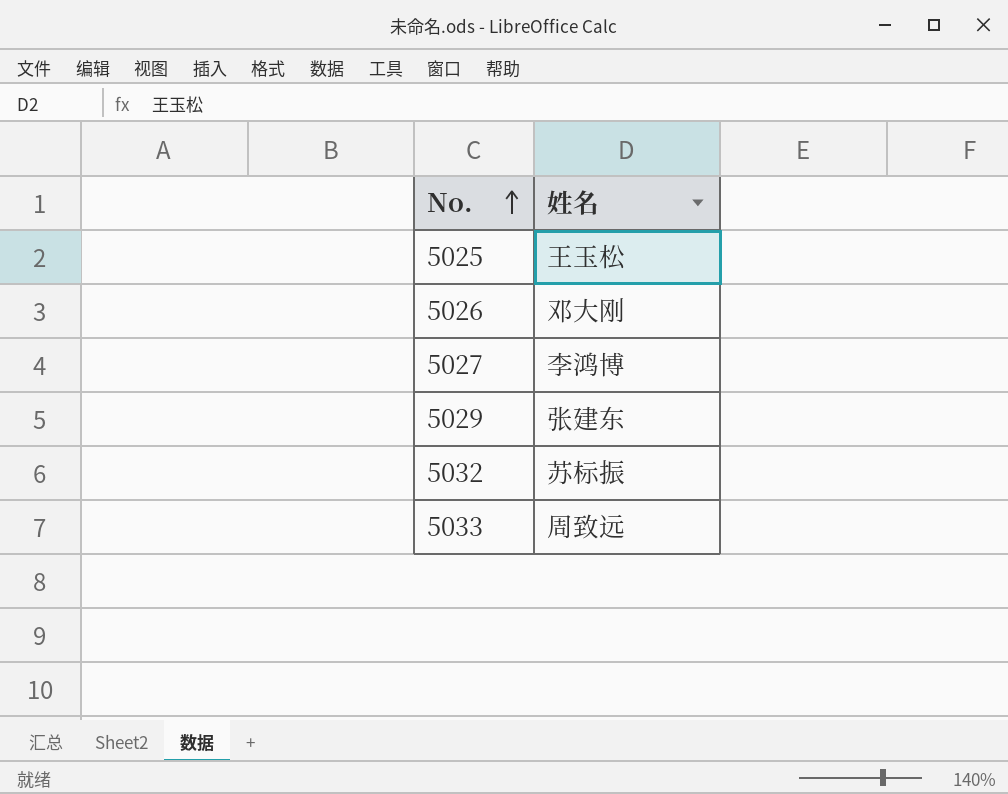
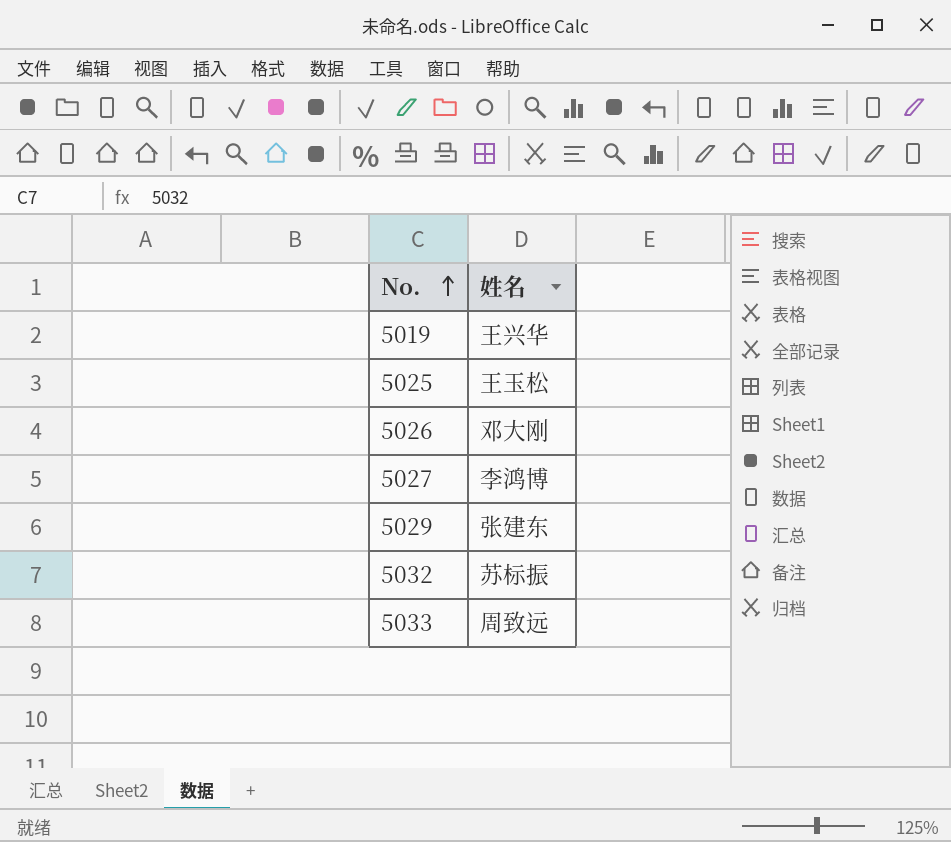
row 5019: none -> 王兴华

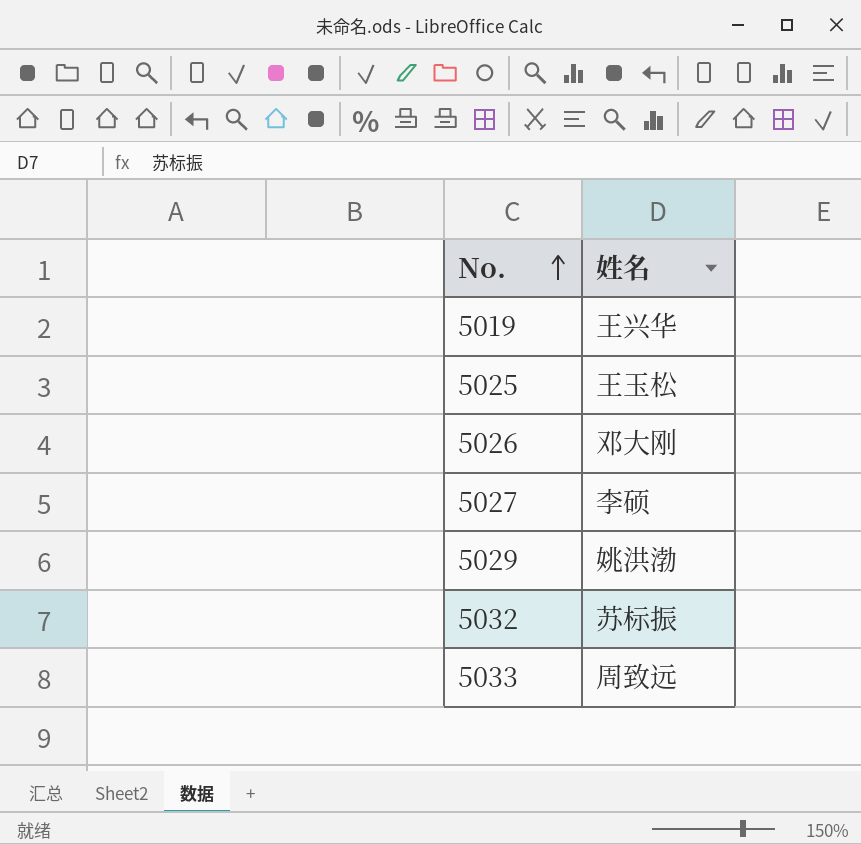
5027 | 姓名: 李鸿博 -> 李硕
5029 | 姓名: 张建东 -> 姚洪渤

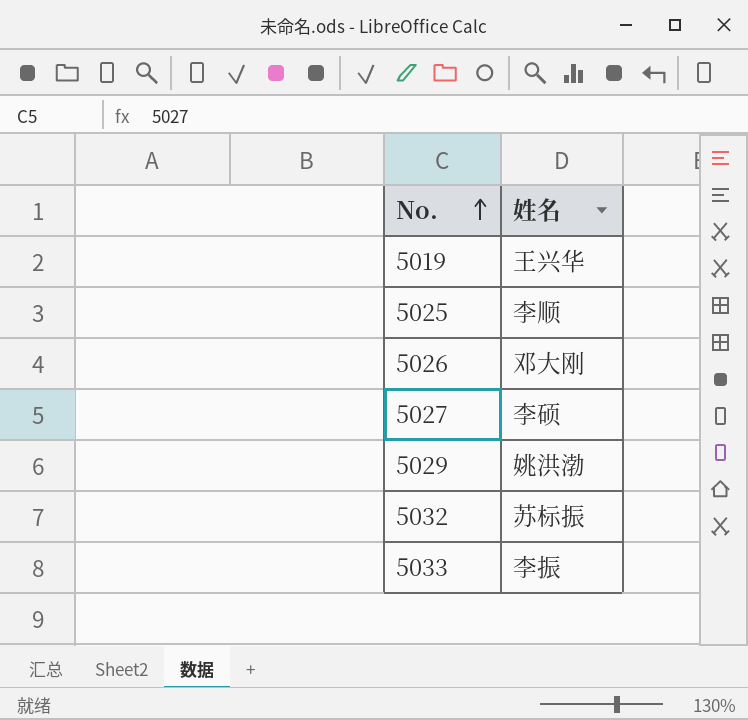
5025 | 姓名: 王玉松 -> 李顺
5033 | 姓名: 周致远 -> 李振

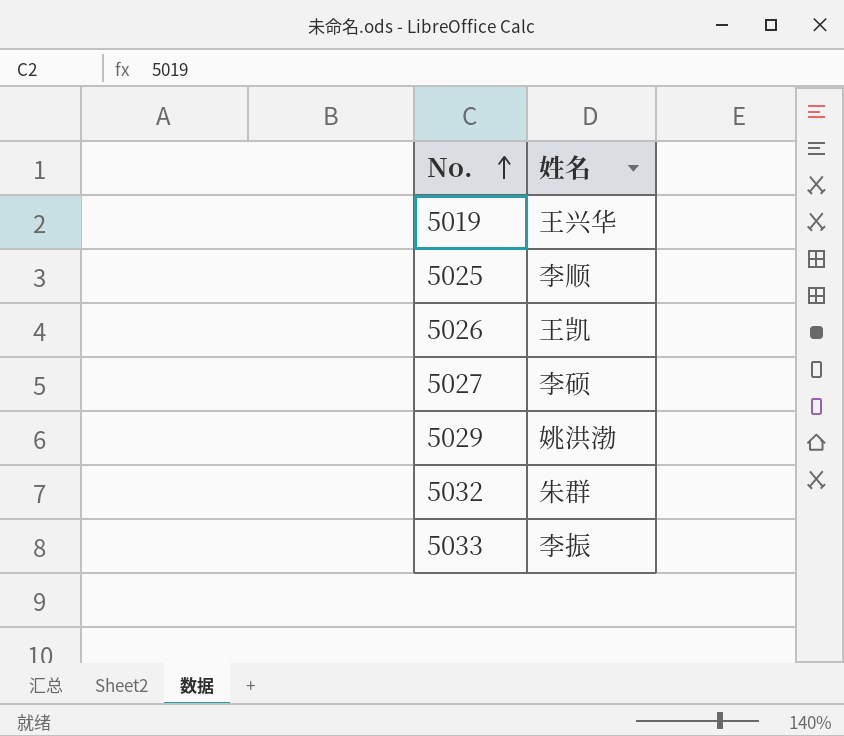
5026 | 姓名: 邓大刚 -> 王凯
5032 | 姓名: 苏标振 -> 朱群

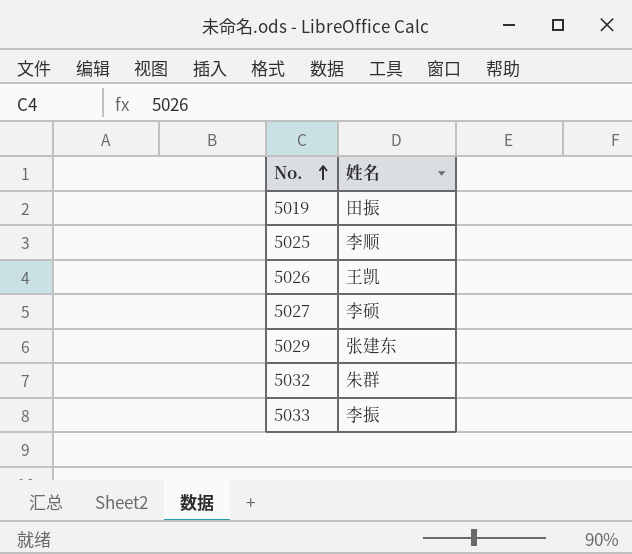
5019 | 姓名: 王兴华 -> 田振
5029 | 姓名: 姚洪渤 -> 张建东

